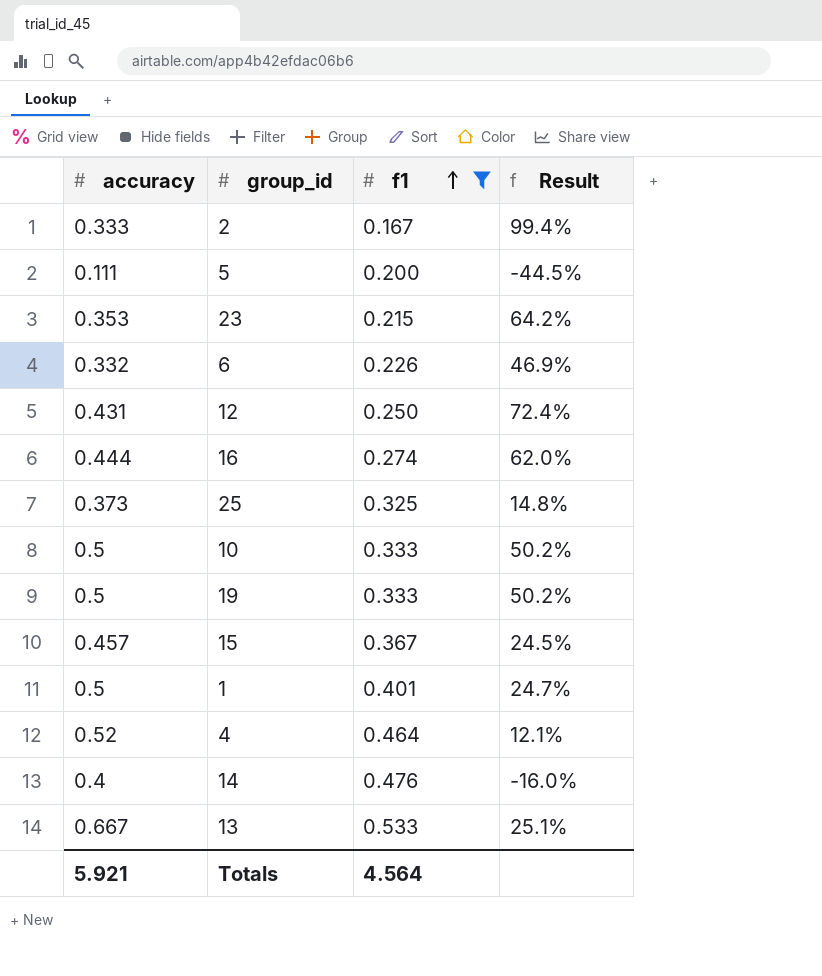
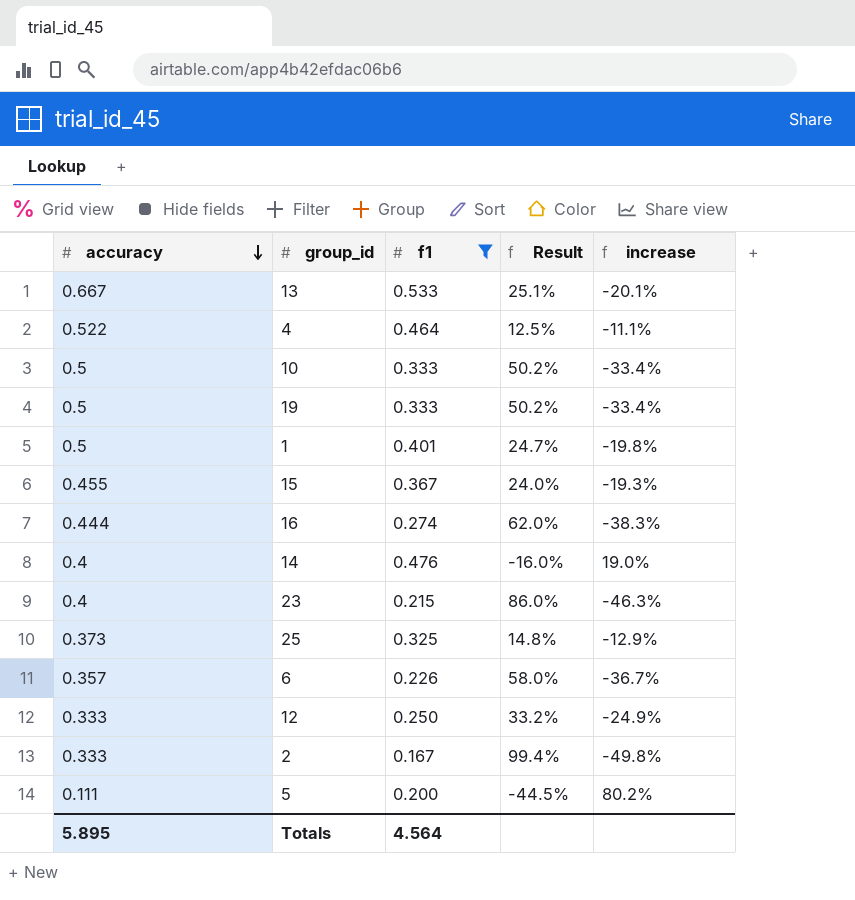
row order: f1 ascending -> accuracy descending
column increase | formula: none -> ([f1] - [accuracy]) / [accuracy]
4 | accuracy: 0.52 -> 0.522
4 | Result: 12.1% -> 12.5%
15 | accuracy: 0.457 -> 0.455
15 | Result: 24.5% -> 24.0%
23 | accuracy: 0.353 -> 0.4
23 | Result: 64.2% -> 86.0%
6 | accuracy: 0.332 -> 0.357
6 | Result: 46.9% -> 58.0%
12 | accuracy: 0.431 -> 0.333
12 | Result: 72.4% -> 33.2%
Totals | accuracy: 5.921 -> 5.895

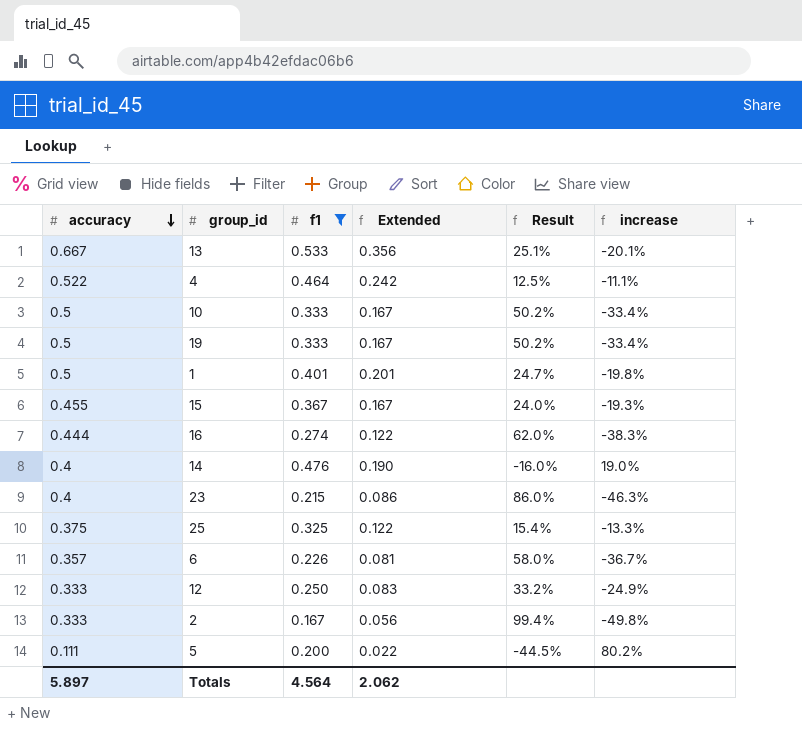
column Extended | formula: none -> [accuracy] * [f1]
25 | accuracy: 0.373 -> 0.375
25 | Result: 14.8% -> 15.4%
25 | increase: -12.9% -> -13.3%
Totals | accuracy: 5.895 -> 5.897

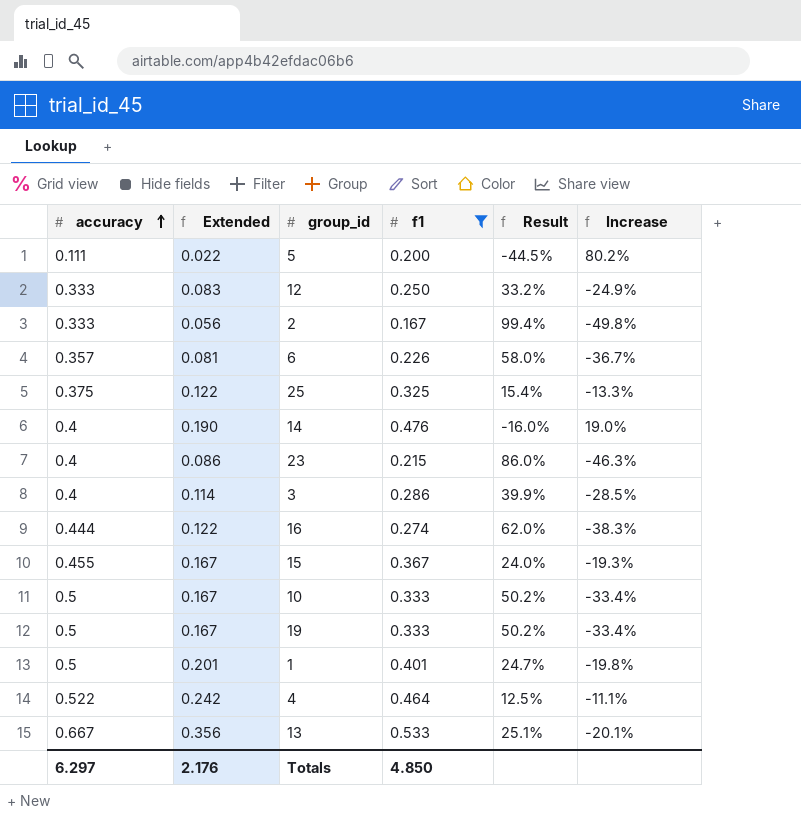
row order: accuracy descending -> accuracy ascending
column Extended | position: 4 -> 2
column name: increase -> Increase
row 3: none -> 0.4 | 0.114 | 0.286 | 39.9% | -28.5%
Totals | accuracy: 5.897 -> 6.297
Totals | Extended: 2.062 -> 2.176
Totals | f1: 4.564 -> 4.850

